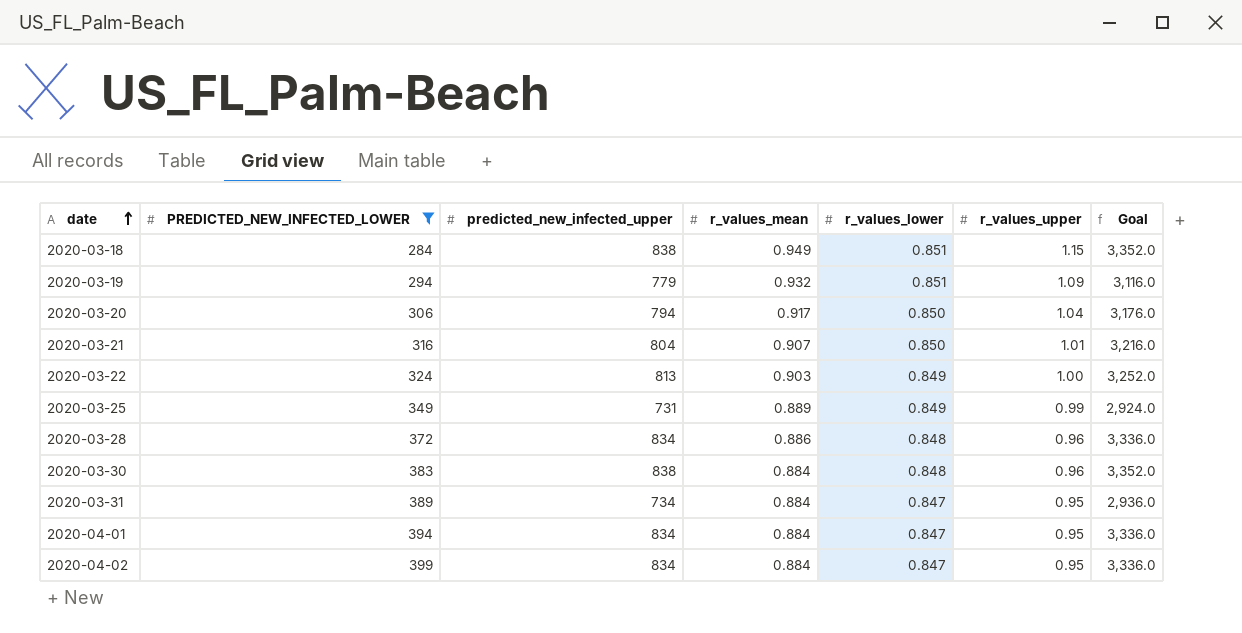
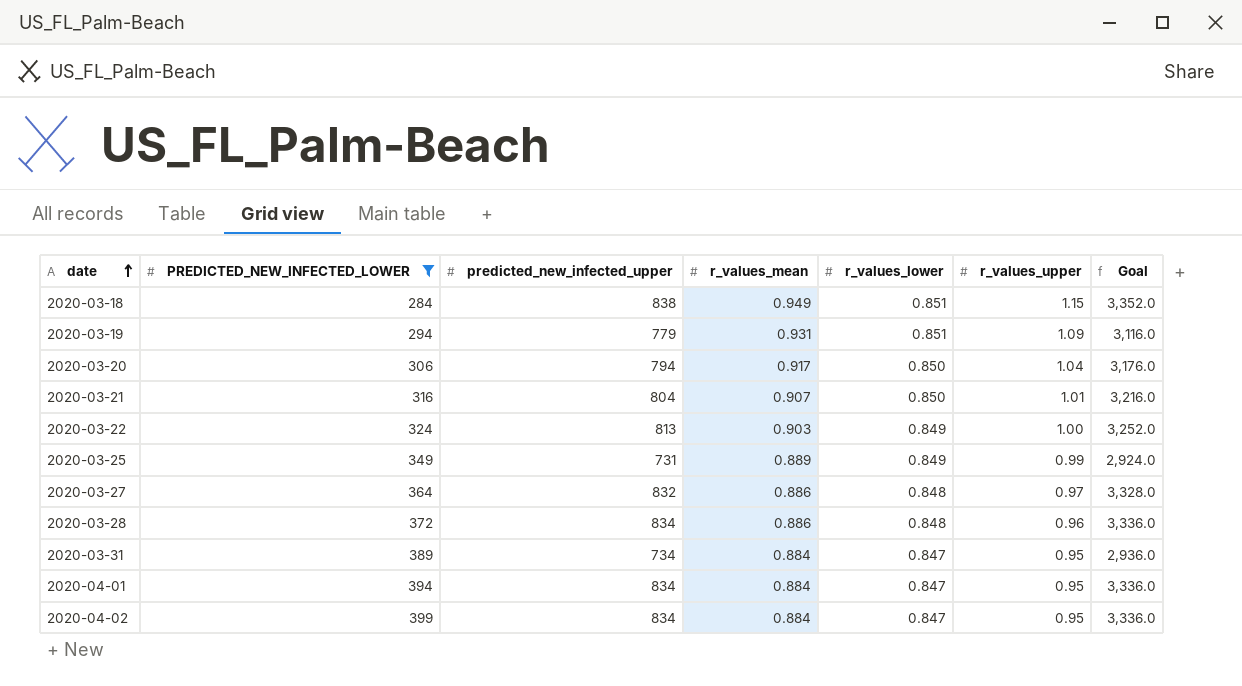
row 2020-03-30: 383 | 838 | 0.884 | 0.848 | 0.96 | 3,352.0 -> none
2020-03-19 | r_values_mean: 0.932 -> 0.931
row 2020-03-27: none -> 364 | 832 | 0.886 | 0.848 | 0.97 | 3,328.0

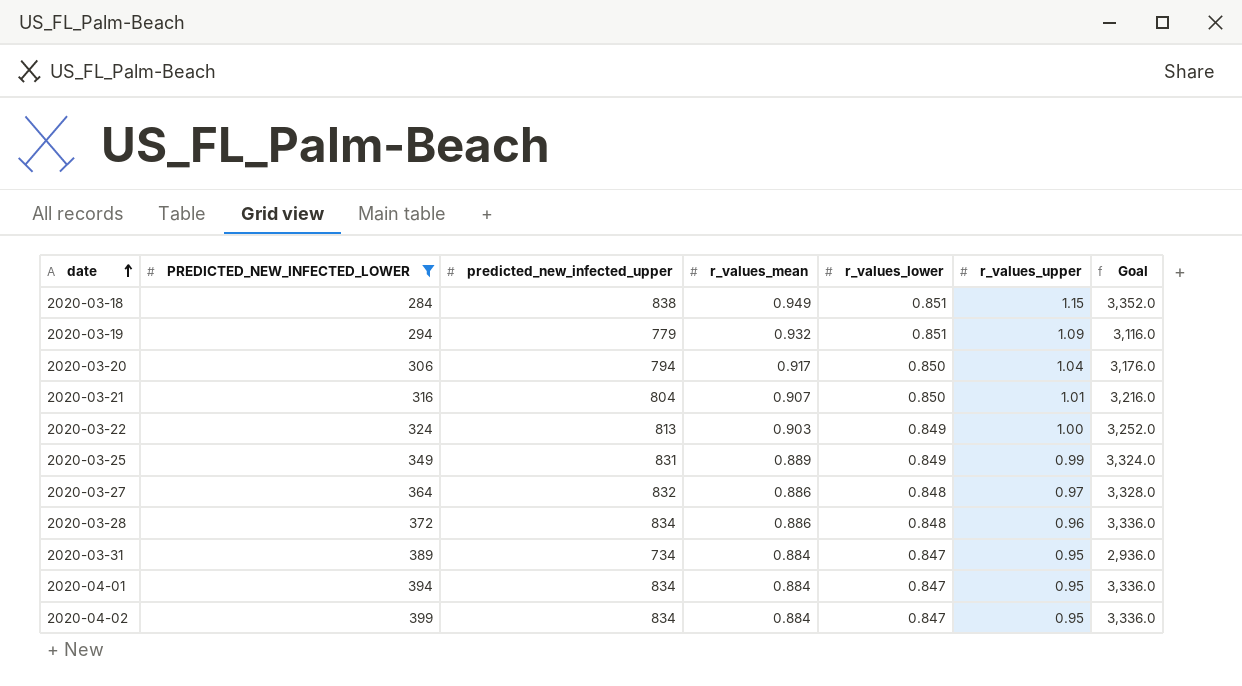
2020-03-19 | r_values_mean: 0.931 -> 0.932
2020-03-25 | predicted_new_infected_upper: 731 -> 831
2020-03-25 | Goal: 2,924.0 -> 3,324.0

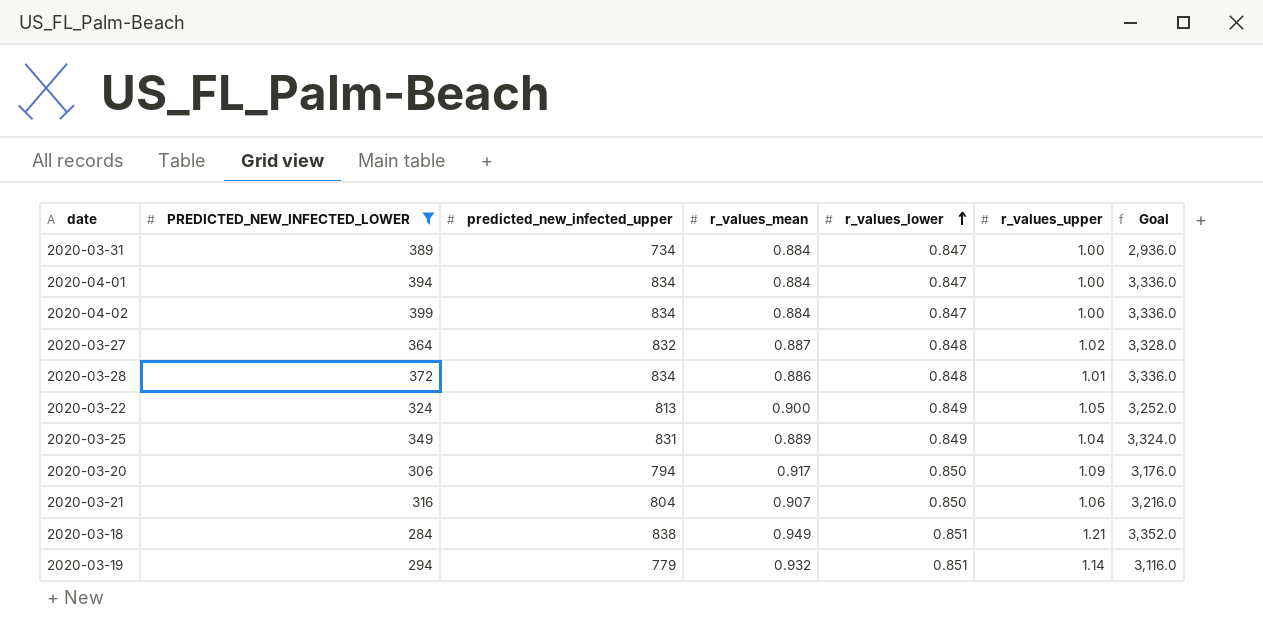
row order: date ascending -> r_values_lower ascending
2020-03-31 | r_values_upper: 0.95 -> 1.00
2020-04-01 | r_values_upper: 0.95 -> 1.00
2020-04-02 | r_values_upper: 0.95 -> 1.00
2020-03-27 | r_values_mean: 0.886 -> 0.887
2020-03-27 | r_values_upper: 0.97 -> 1.02
2020-03-28 | r_values_upper: 0.96 -> 1.01
2020-03-22 | r_values_mean: 0.903 -> 0.900
2020-03-22 | r_values_upper: 1.00 -> 1.05
2020-03-25 | r_values_upper: 0.99 -> 1.04
2020-03-20 | r_values_upper: 1.04 -> 1.09
2020-03-21 | r_values_upper: 1.01 -> 1.06
2020-03-18 | r_values_upper: 1.15 -> 1.21
2020-03-19 | r_values_upper: 1.09 -> 1.14

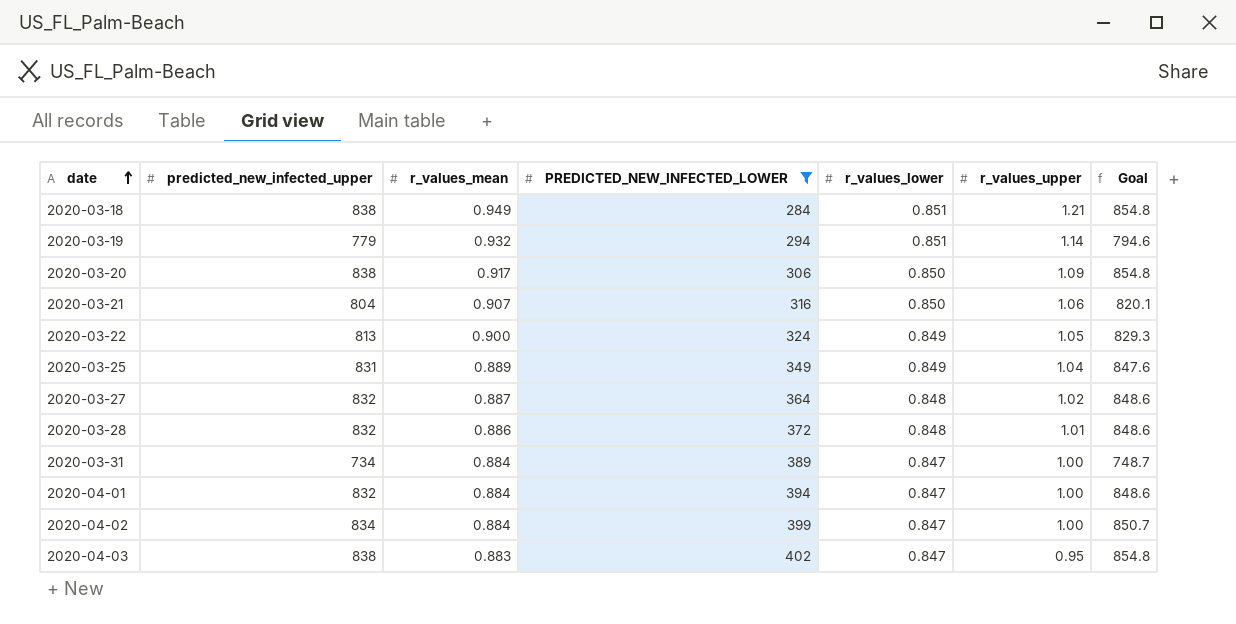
row order: r_values_lower ascending -> date ascending
column PREDICTED_NEW_INFECTED_LOWER | position: 2 -> 4
column Goal | formula: [predicted_new_infected_upper] * 4 -> [predicted_new_infected_upper] * 1.02
2020-03-20 | predicted_new_infected_upper: 794 -> 838
2020-03-28 | predicted_new_infected_upper: 834 -> 832
2020-04-01 | predicted_new_infected_upper: 834 -> 832
row 2020-04-03: none -> 838 | 0.883 | 402 | 0.847 | 0.95 | 854.8

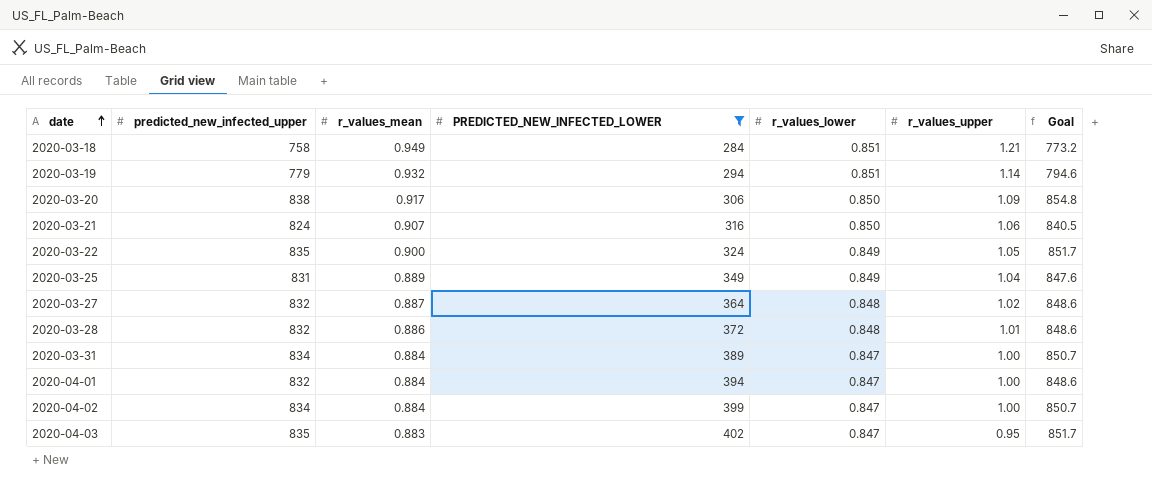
2020-03-18 | predicted_new_infected_upper: 838 -> 758
2020-03-18 | Goal: 854.8 -> 773.2
2020-03-21 | predicted_new_infected_upper: 804 -> 824
2020-03-21 | Goal: 820.1 -> 840.5
2020-03-22 | predicted_new_infected_upper: 813 -> 835
2020-03-22 | Goal: 829.3 -> 851.7
2020-03-31 | predicted_new_infected_upper: 734 -> 834
2020-03-31 | Goal: 748.7 -> 850.7
2020-04-03 | predicted_new_infected_upper: 838 -> 835
2020-04-03 | Goal: 854.8 -> 851.7

